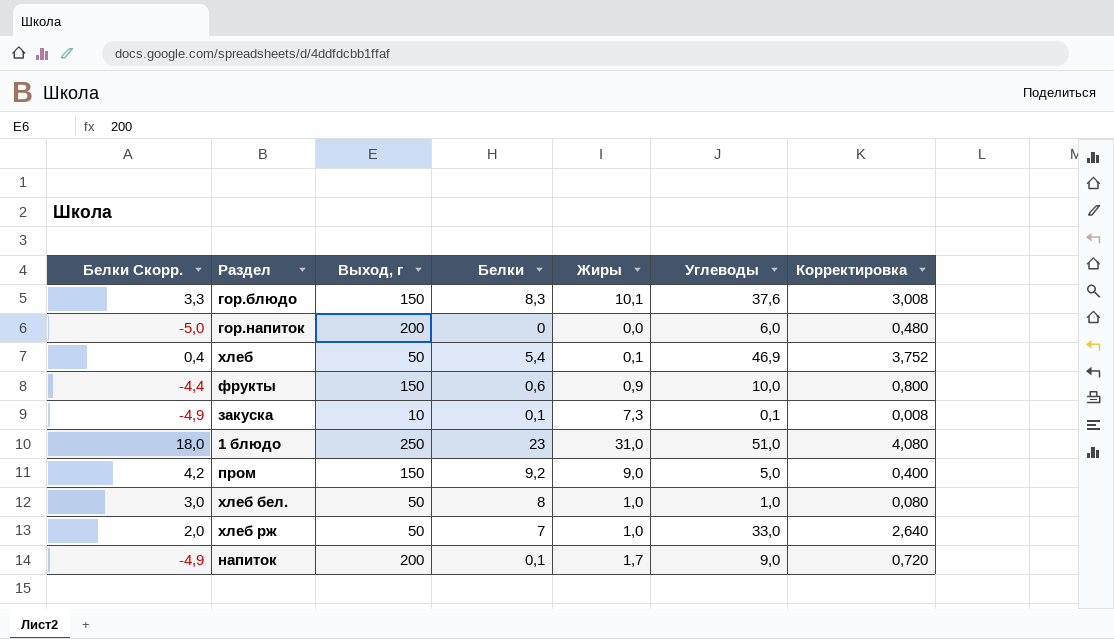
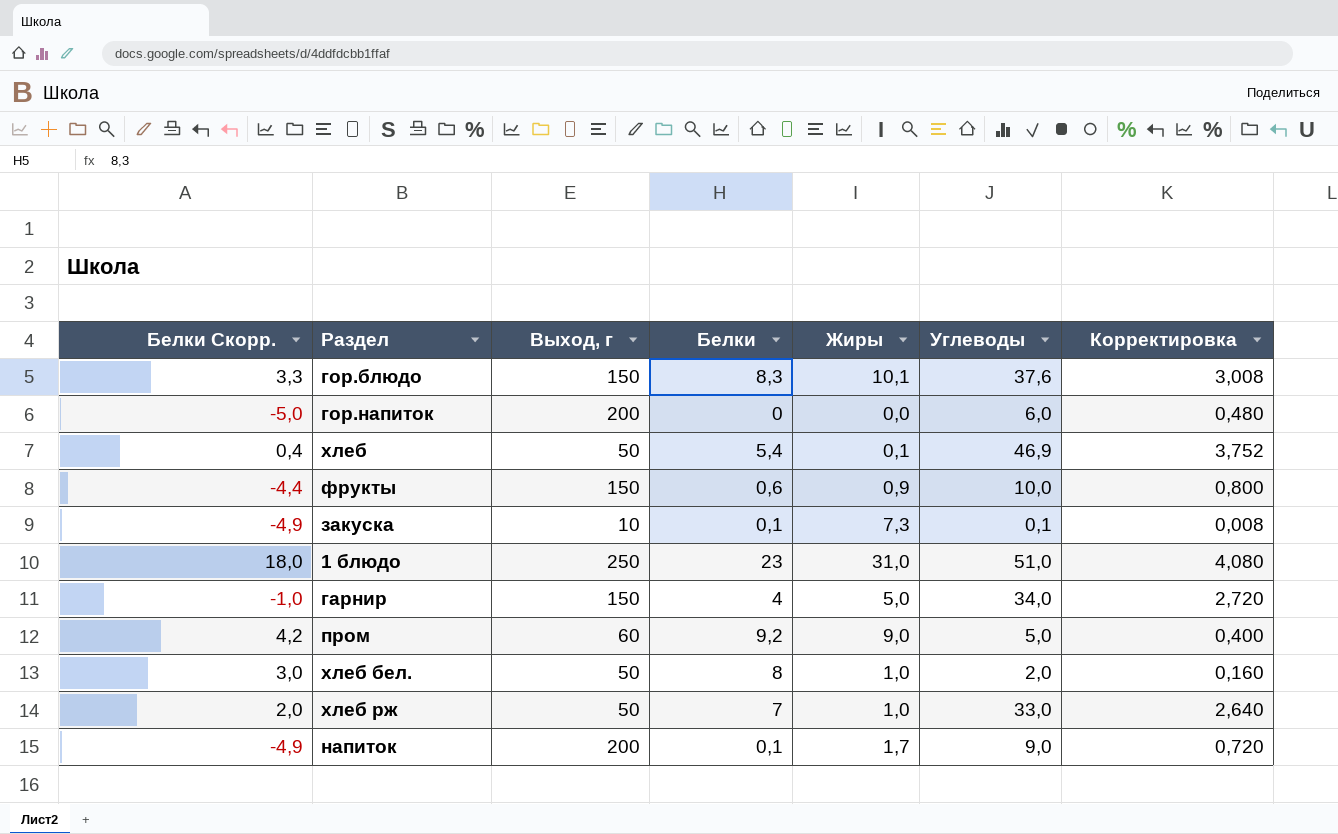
row гарнир: none -> -1,0 | 150 | 4 | 5,0 | 34,0 | 2,720
пром | Выход, г: 150 -> 60
хлеб бел. | Углеводы: 1,0 -> 2,0
хлеб бел. | Корректировка: 0,080 -> 0,160

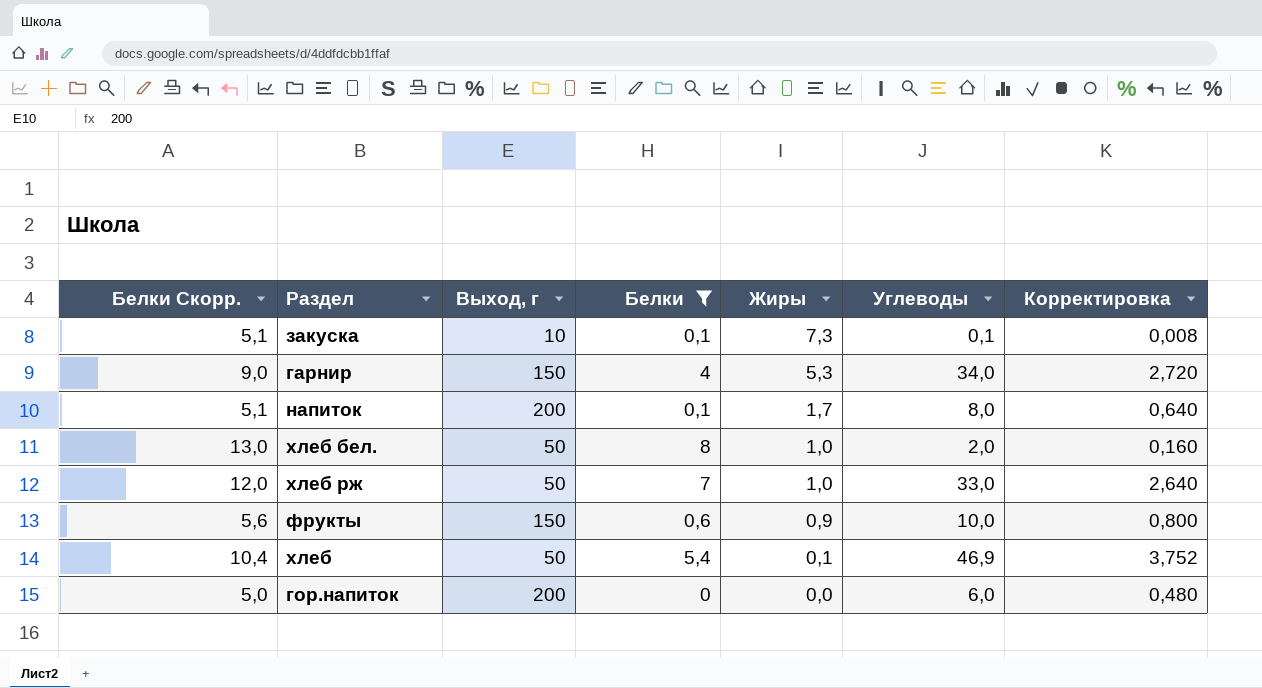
filter: none -> Белки <= 8
row order: none -> Жиры descending
column Белки Скорр. | formula: [Белки] - 5 -> [Белки] + 5
гарнир | Жиры: 5,0 -> 5,3
напиток | Углеводы: 9,0 -> 8,0
напиток | Корректировка: 0,720 -> 0,640

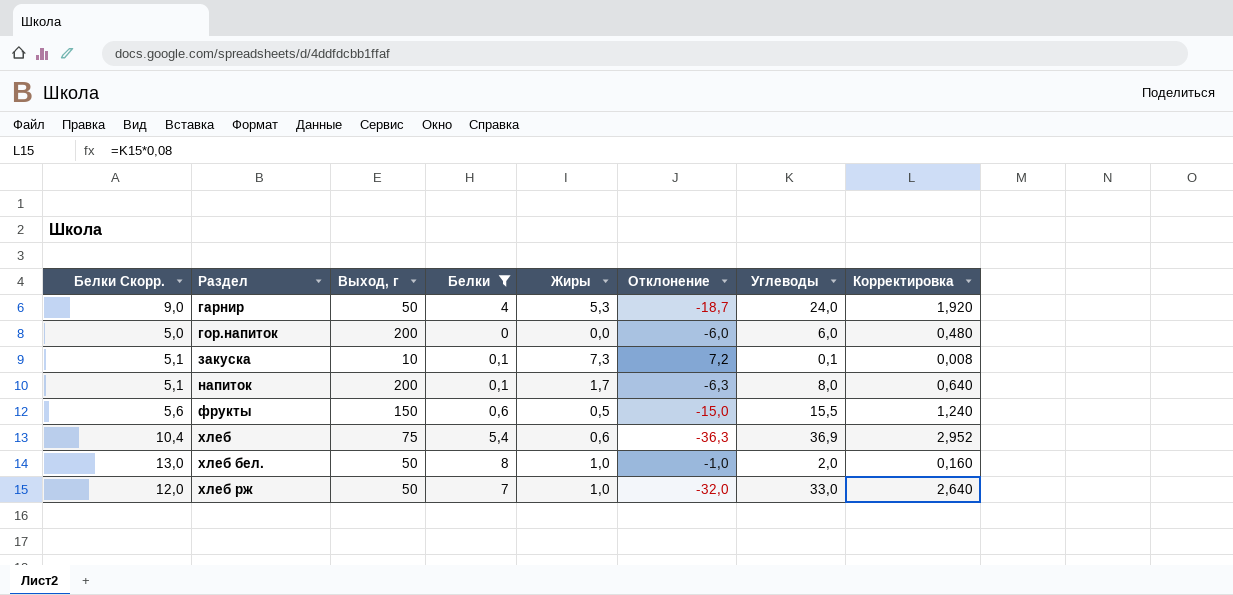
row order: Жиры descending -> Раздел ascending
column Отклонение | formula: none -> [Жиры] - [Углеводы]
гарнир | Выход, г: 150 -> 50
гарнир | Углеводы: 34,0 -> 24,0
гарнир | Корректировка: 2,720 -> 1,920
фрукты | Жиры: 0,9 -> 0,5
фрукты | Углеводы: 10,0 -> 15,5
фрукты | Корректировка: 0,800 -> 1,240
хлеб | Выход, г: 50 -> 75
хлеб | Жиры: 0,1 -> 0,6
хлеб | Углеводы: 46,9 -> 36,9
хлеб | Корректировка: 3,752 -> 2,952

